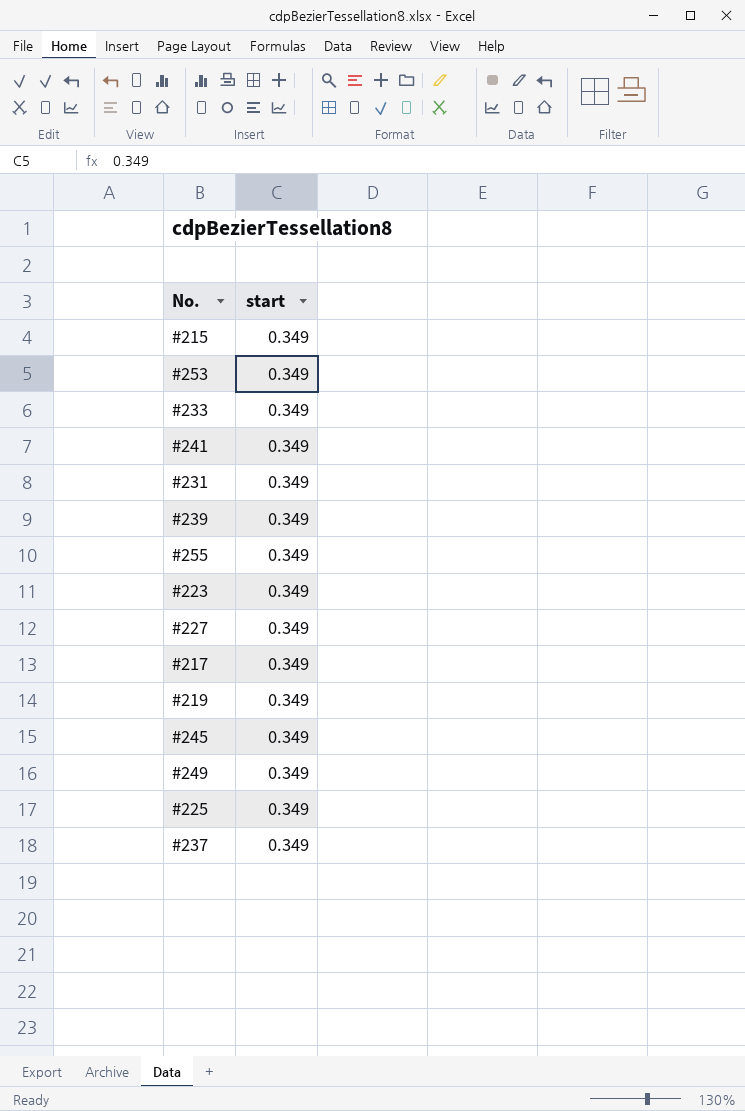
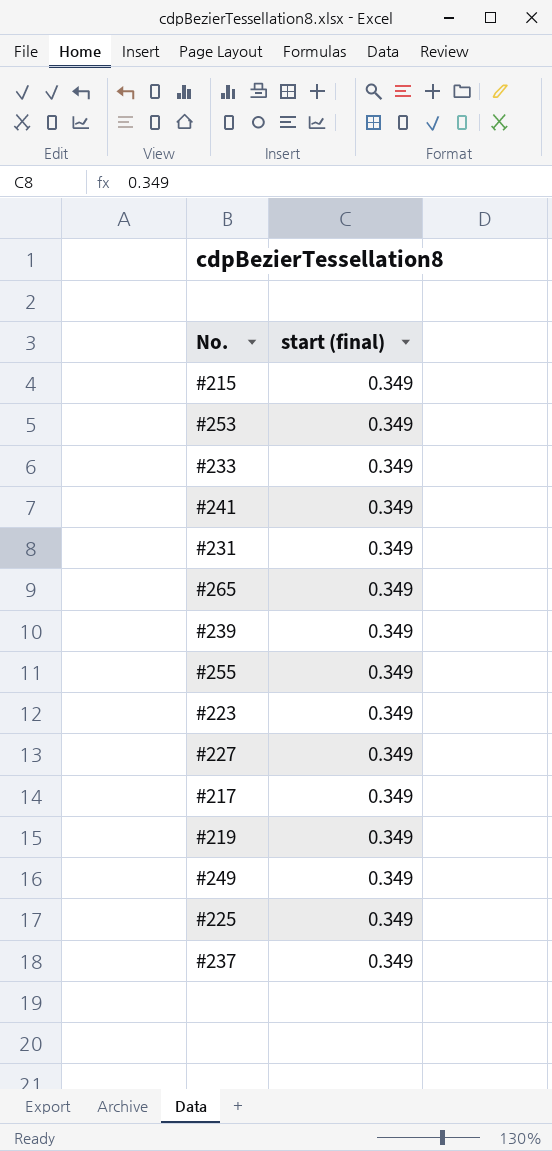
column name: start -> start (final)
row #245: 0.349 -> none
row #265: none -> 0.349

